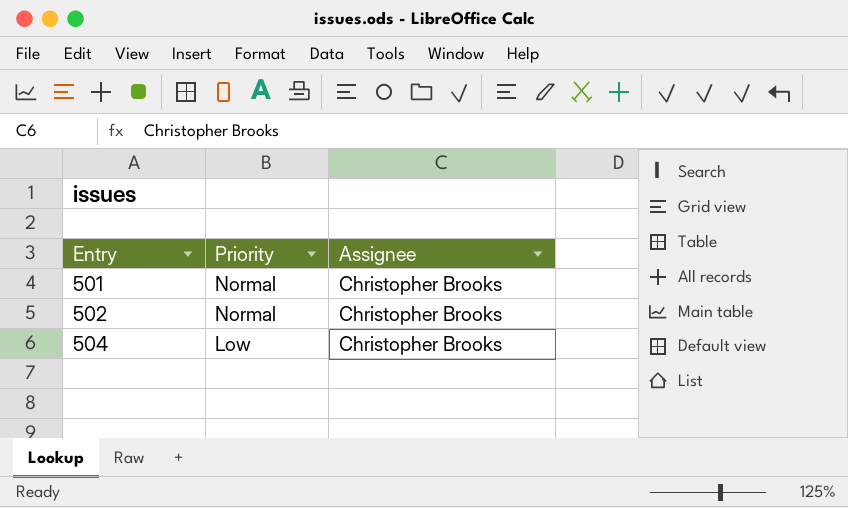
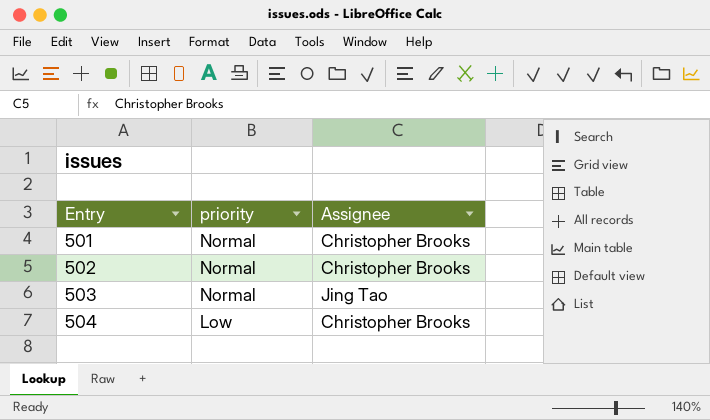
column name: Priority -> priority
row 503: none -> Normal | Jing Tao

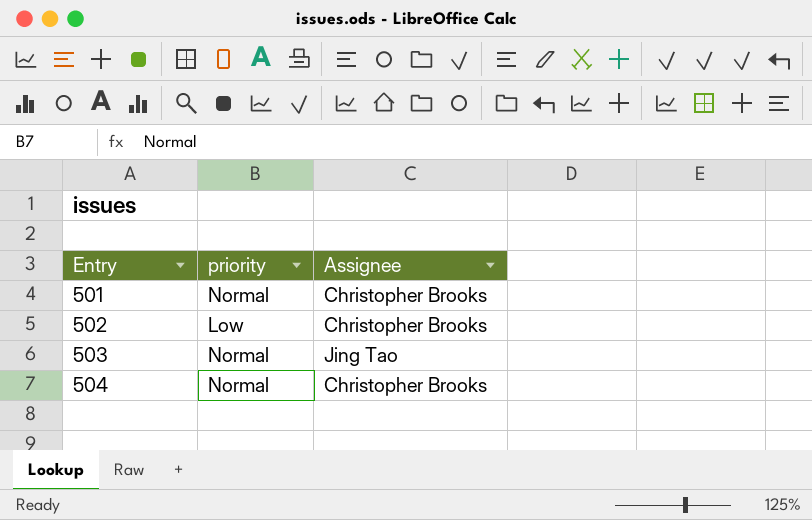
502 | priority: Normal -> Low
504 | priority: Low -> Normal

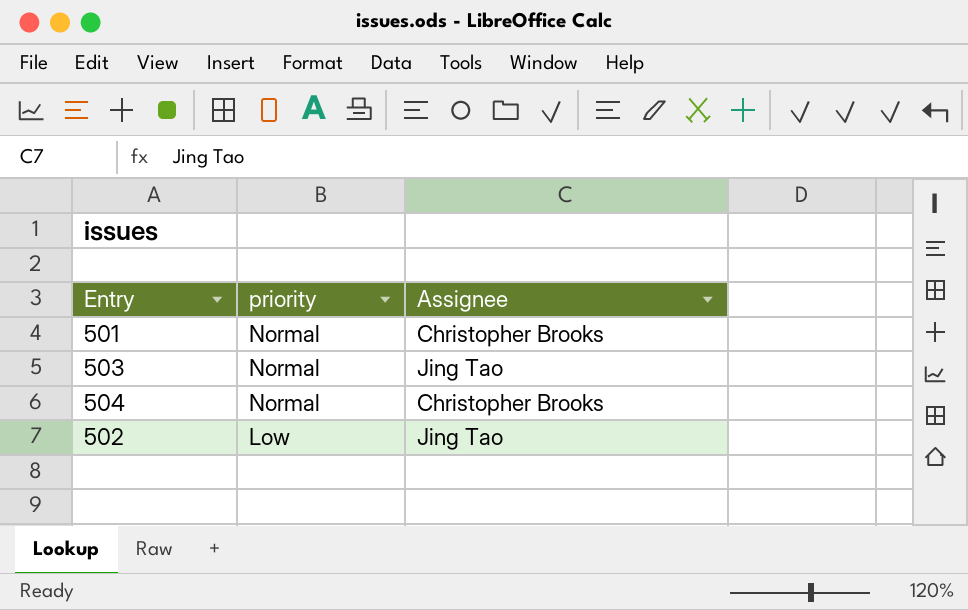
row order: Entry ascending -> priority descending
502 | Assignee: Christopher Brooks -> Jing Tao

